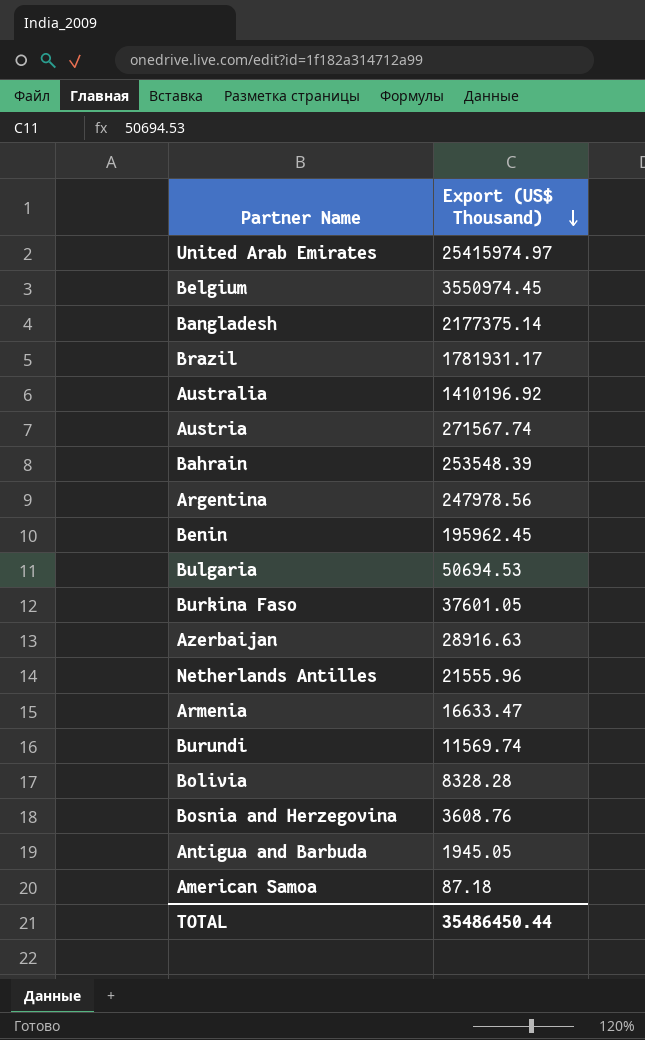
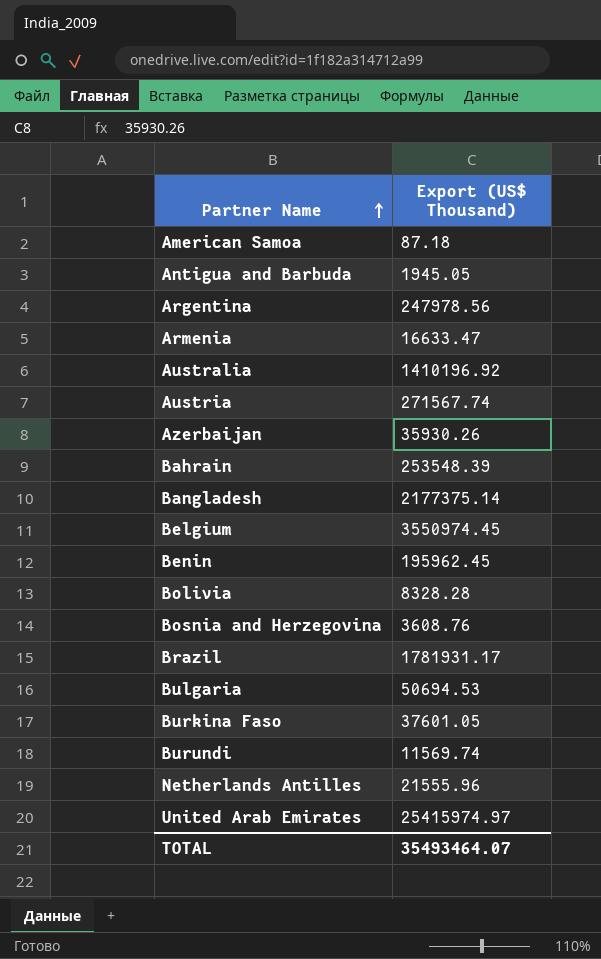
row order: Export (US$ Thousand) descending -> Partner Name ascending
Azerbaijan | Export (US$ Thousand): 28916.63 -> 35930.26
TOTAL | Export (US$ Thousand): 35486450.44 -> 35493464.07

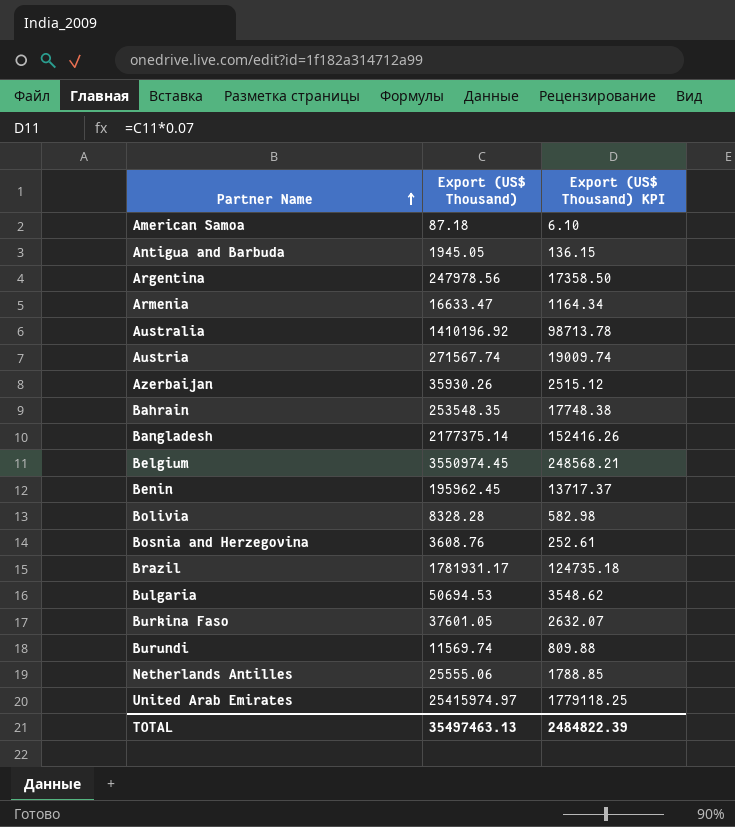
column Export (US$ Thousand) KPI | formula: none -> [Export (US$ Thousand)] * 0.07
Bahrain | Export (US$ Thousand): 253548.39 -> 253548.35
Netherlands Antilles | Export (US$ Thousand): 21555.96 -> 25555.06
TOTAL | Export (US$ Thousand): 35493464.07 -> 35497463.13

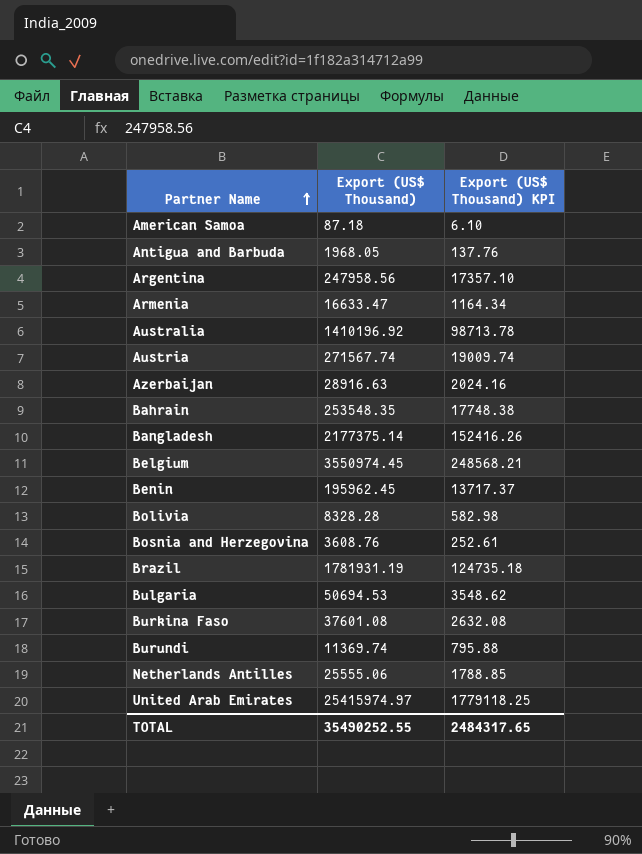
Antigua and Barbuda | Export (US$ Thousand): 1945.05 -> 1968.05
Antigua and Barbuda | Export (US$ Thousand) KPI: 136.15 -> 137.76
Argentina | Export (US$ Thousand): 247978.56 -> 247958.56
Argentina | Export (US$ Thousand) KPI: 17358.50 -> 17357.10
Azerbaijan | Export (US$ Thousand): 35930.26 -> 28916.63
Azerbaijan | Export (US$ Thousand) KPI: 2515.12 -> 2024.16
Brazil | Export (US$ Thousand): 1781931.17 -> 1781931.19
Burkina Faso | Export (US$ Thousand): 37601.05 -> 37601.08
Burkina Faso | Export (US$ Thousand) KPI: 2632.07 -> 2632.08
Burundi | Export (US$ Thousand): 11569.74 -> 11369.74
Burundi | Export (US$ Thousand) KPI: 809.88 -> 795.88
TOTAL | Export (US$ Thousand): 35497463.13 -> 35490252.55
TOTAL | Export (US$ Thousand) KPI: 2484822.39 -> 2484317.65

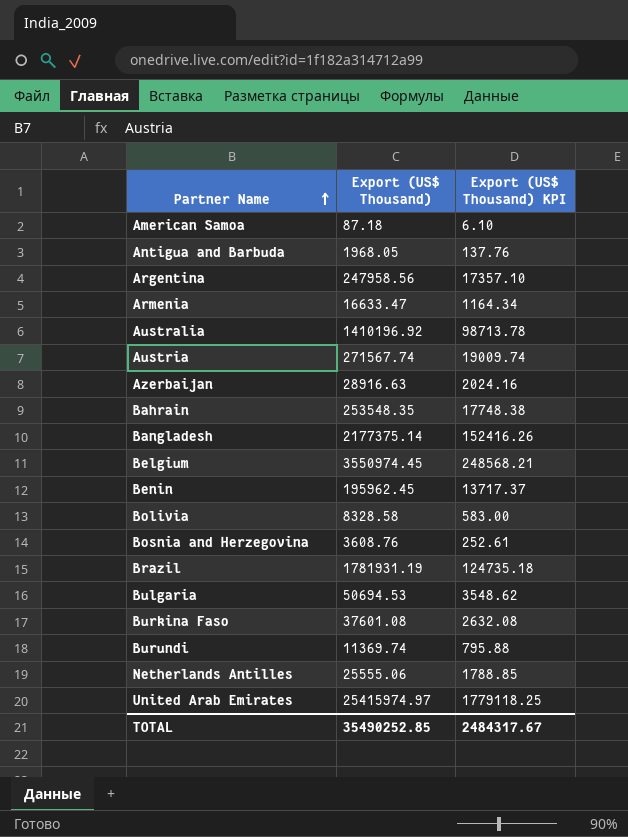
Bolivia | Export (US$ Thousand): 8328.28 -> 8328.58
Bolivia | Export (US$ Thousand) KPI: 582.98 -> 583.00
TOTAL | Export (US$ Thousand): 35490252.55 -> 35490252.85
TOTAL | Export (US$ Thousand) KPI: 2484317.65 -> 2484317.67

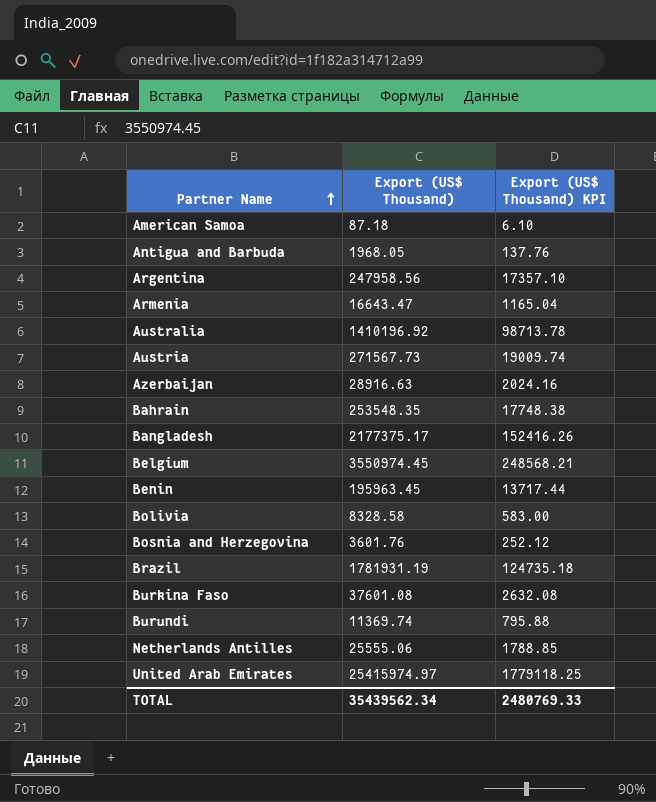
row Bulgaria: 50694.53 | 3548.62 -> none
Armenia | Export (US$ Thousand): 16633.47 -> 16643.47
Armenia | Export (US$ Thousand) KPI: 1164.34 -> 1165.04
Austria | Export (US$ Thousand): 271567.74 -> 271567.73
Bangladesh | Export (US$ Thousand): 2177375.14 -> 2177375.17
Benin | Export (US$ Thousand): 195962.45 -> 195963.45
Benin | Export (US$ Thousand) KPI: 13717.37 -> 13717.44
Bosnia and Herzegovina | Export (US$ Thousand): 3608.76 -> 3601.76
Bosnia and Herzegovina | Export (US$ Thousand) KPI: 252.61 -> 252.12
TOTAL | Export (US$ Thousand): 35490252.85 -> 35439562.34
TOTAL | Export (US$ Thousand) KPI: 2484317.67 -> 2480769.33

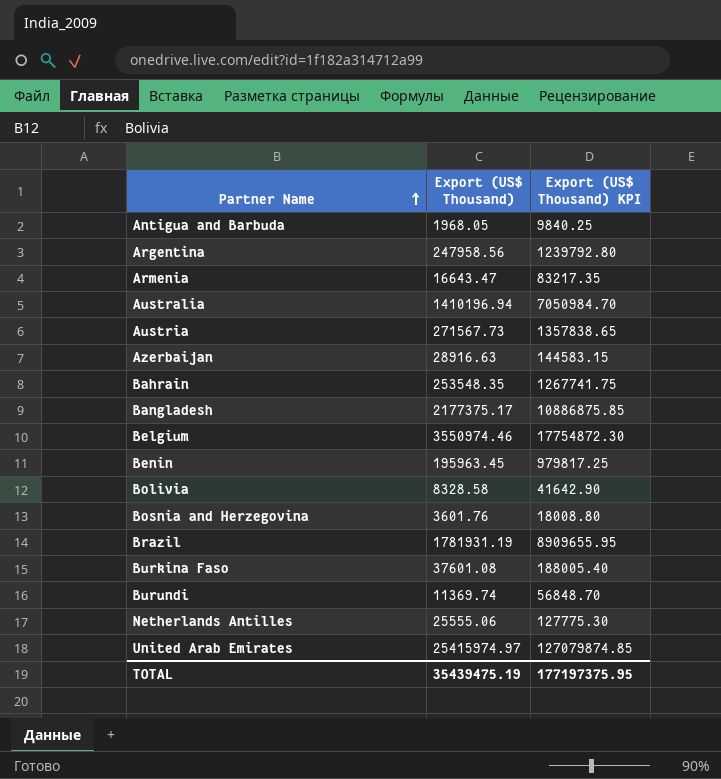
column Export (US$ Thousand) KPI | formula: [Export (US$ Thousand)] * 0.07 -> [Export (US$ Thousand)] * 5
row American Samoa: 87.18 | 6.10 -> none
Australia | Export (US$ Thousand): 1410196.92 -> 1410196.94
Belgium | Export (US$ Thousand): 3550974.45 -> 3550974.46
TOTAL | Export (US$ Thousand): 35439562.34 -> 35439475.19
TOTAL | Export (US$ Thousand) KPI: 2480769.33 -> 177197375.95

